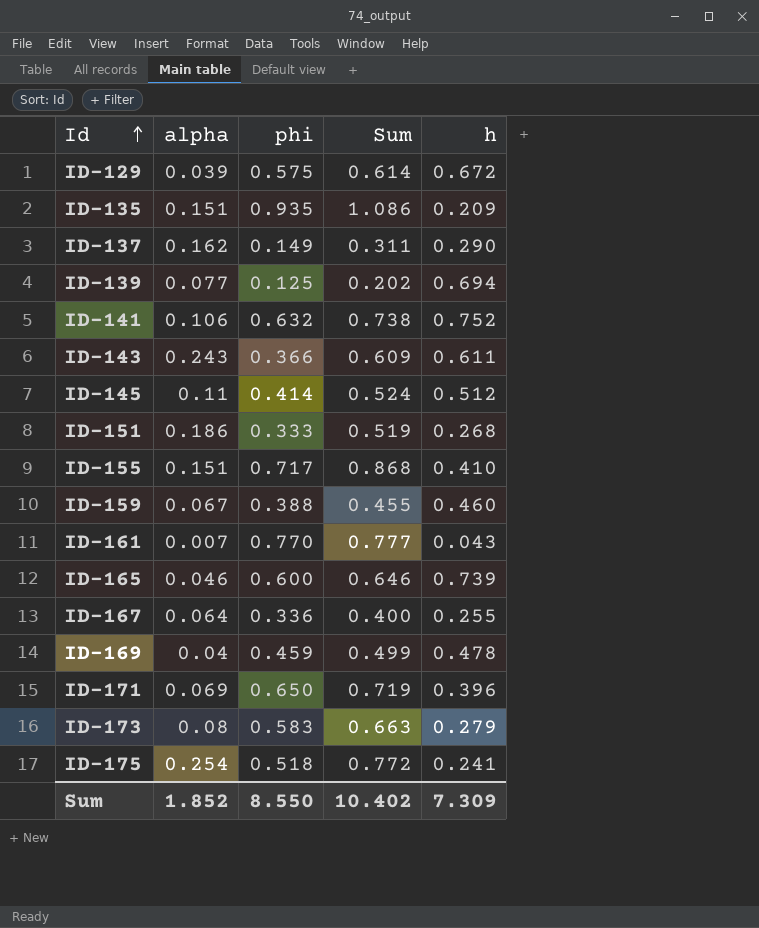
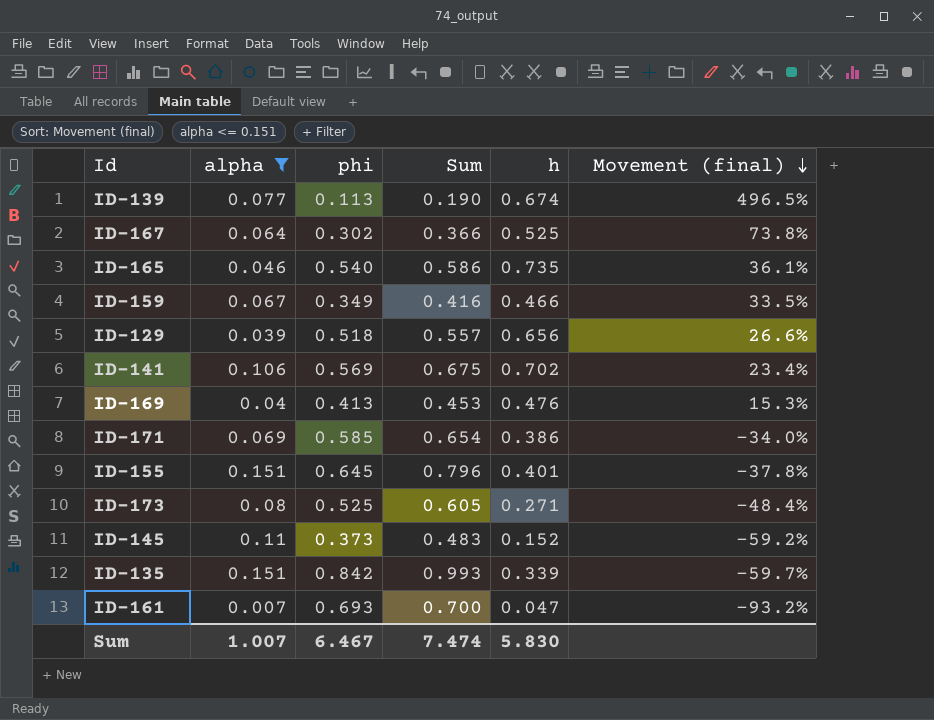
filter: none -> alpha <= 0.151
row order: Id ascending -> Movement (final) descending
column Movement (final) | formula: none -> ([h] - [phi]) / [phi]
ID-139 | phi: 0.125 -> 0.113
ID-139 | Sum: 0.202 -> 0.190
ID-139 | h: 0.694 -> 0.674
ID-167 | phi: 0.336 -> 0.302
ID-167 | Sum: 0.400 -> 0.366
ID-167 | h: 0.255 -> 0.525
ID-165 | phi: 0.600 -> 0.540
ID-165 | Sum: 0.646 -> 0.586
ID-165 | h: 0.739 -> 0.735
ID-159 | phi: 0.388 -> 0.349
ID-159 | Sum: 0.455 -> 0.416
ID-159 | h: 0.460 -> 0.466
ID-129 | phi: 0.575 -> 0.518
ID-129 | Sum: 0.614 -> 0.557
ID-129 | h: 0.672 -> 0.656
ID-141 | phi: 0.632 -> 0.569
ID-141 | Sum: 0.738 -> 0.675
ID-141 | h: 0.752 -> 0.702
ID-169 | phi: 0.459 -> 0.413
ID-169 | Sum: 0.499 -> 0.453
ID-169 | h: 0.478 -> 0.476
ID-171 | phi: 0.650 -> 0.585
ID-171 | Sum: 0.719 -> 0.654
ID-171 | h: 0.396 -> 0.386
ID-155 | phi: 0.717 -> 0.645
ID-155 | Sum: 0.868 -> 0.796
ID-155 | h: 0.410 -> 0.401
ID-173 | phi: 0.583 -> 0.525
ID-173 | Sum: 0.663 -> 0.605
ID-173 | h: 0.279 -> 0.271
ID-145 | phi: 0.414 -> 0.373
ID-145 | Sum: 0.524 -> 0.483
ID-145 | h: 0.512 -> 0.152
ID-135 | phi: 0.935 -> 0.842
ID-135 | Sum: 1.086 -> 0.993
ID-135 | h: 0.209 -> 0.339
ID-161 | phi: 0.770 -> 0.693
ID-161 | Sum: 0.777 -> 0.700
ID-161 | h: 0.043 -> 0.047
Sum | alpha: 1.852 -> 1.007
Sum | phi: 8.550 -> 6.467
Sum | Sum: 10.402 -> 7.474
Sum | h: 7.309 -> 5.830

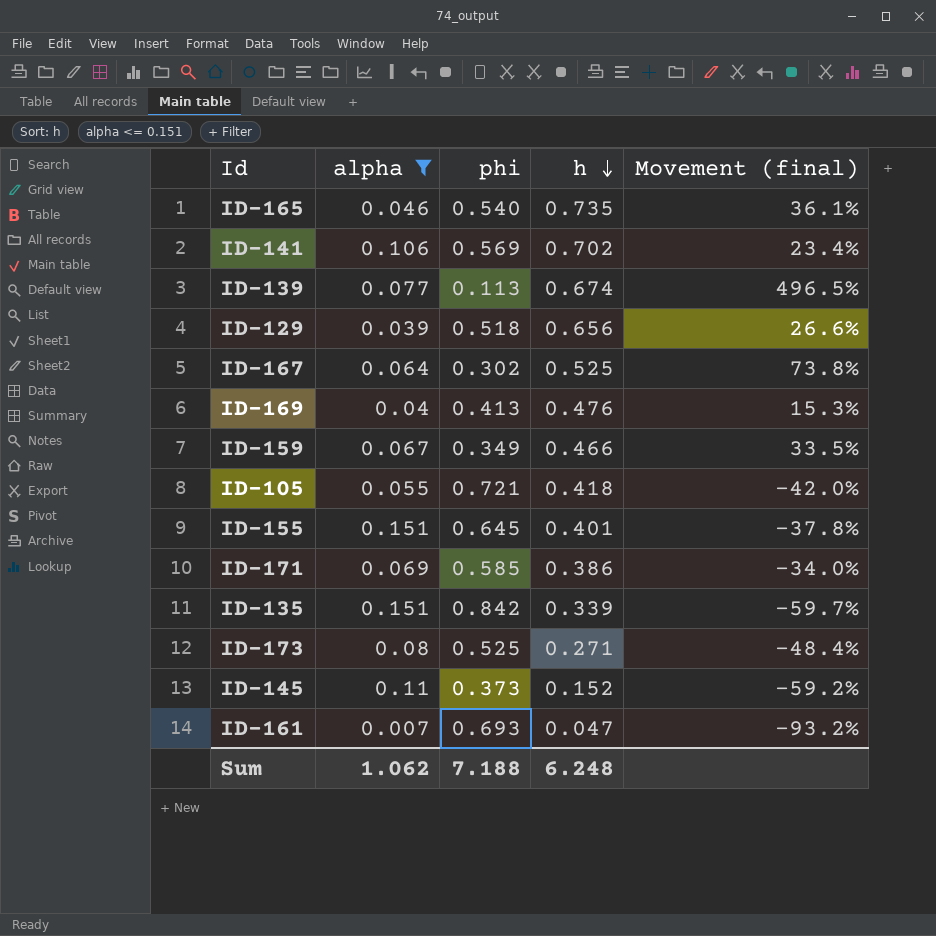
row order: Movement (final) descending -> h descending
column Sum | formula: [alpha] + [phi] -> none
row ID-105: none -> 0.055 | 0.721 | 0.418 | -42.0%
Sum | alpha: 1.007 -> 1.062
Sum | phi: 6.467 -> 7.188
Sum | h: 5.830 -> 6.248

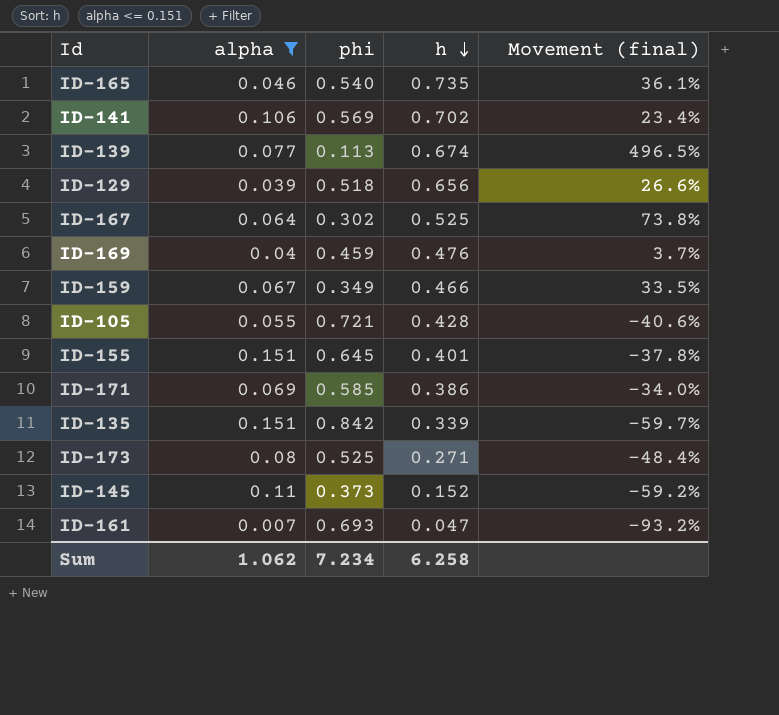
ID-169 | phi: 0.413 -> 0.459
ID-169 | Movement (final): 15.3% -> 3.7%
ID-105 | h: 0.418 -> 0.428
ID-105 | Movement (final): -42.0% -> -40.6%
Sum | phi: 7.188 -> 7.234
Sum | h: 6.248 -> 6.258

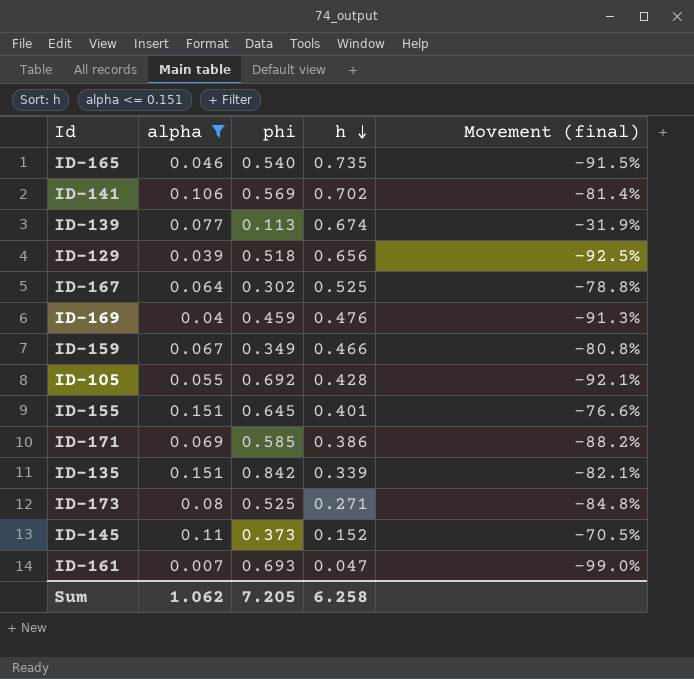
column Movement (final) | formula: ([h] - [phi]) / [phi] -> ([alpha] - [phi]) / [phi]
ID-105 | phi: 0.721 -> 0.692
Sum | phi: 7.234 -> 7.205

